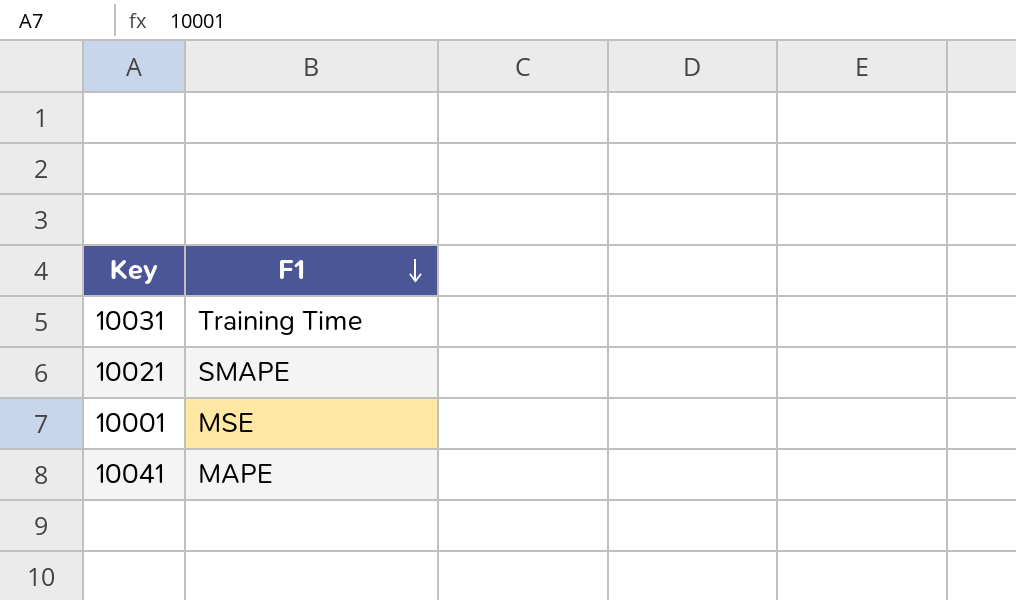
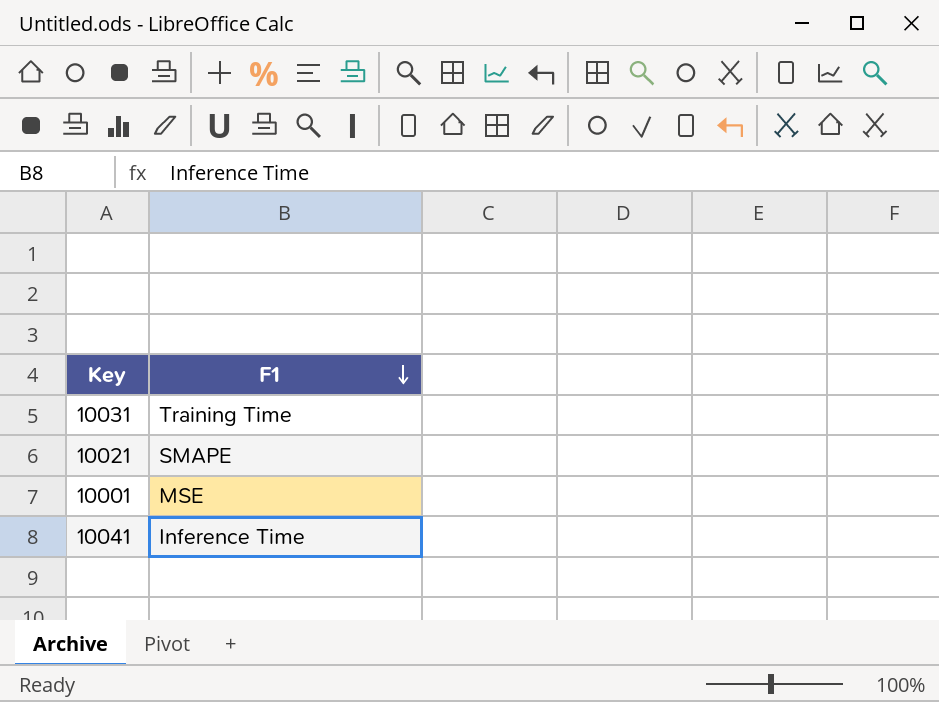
10041 | F1: MAPE -> Inference Time

